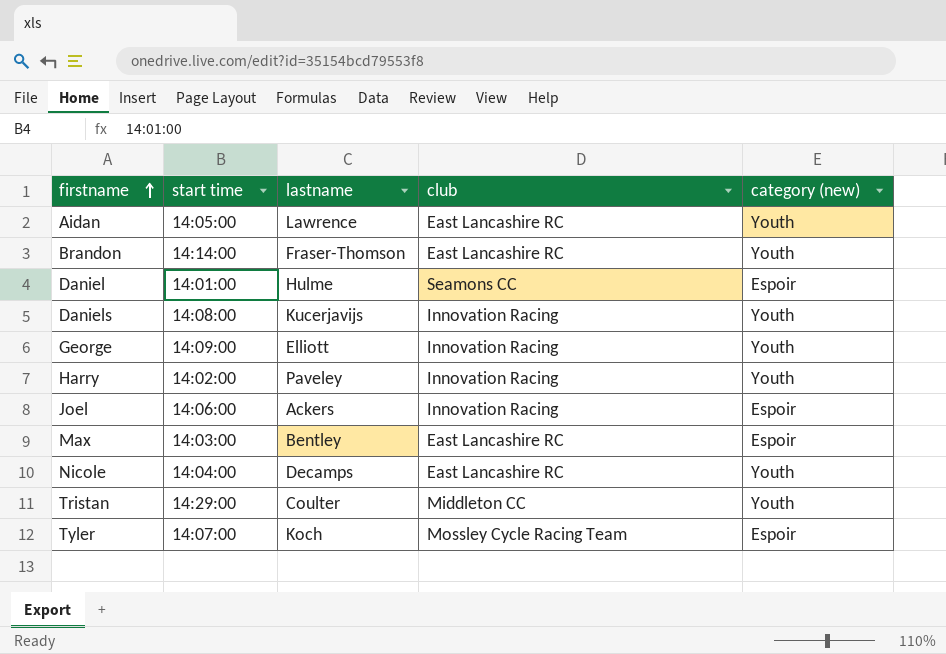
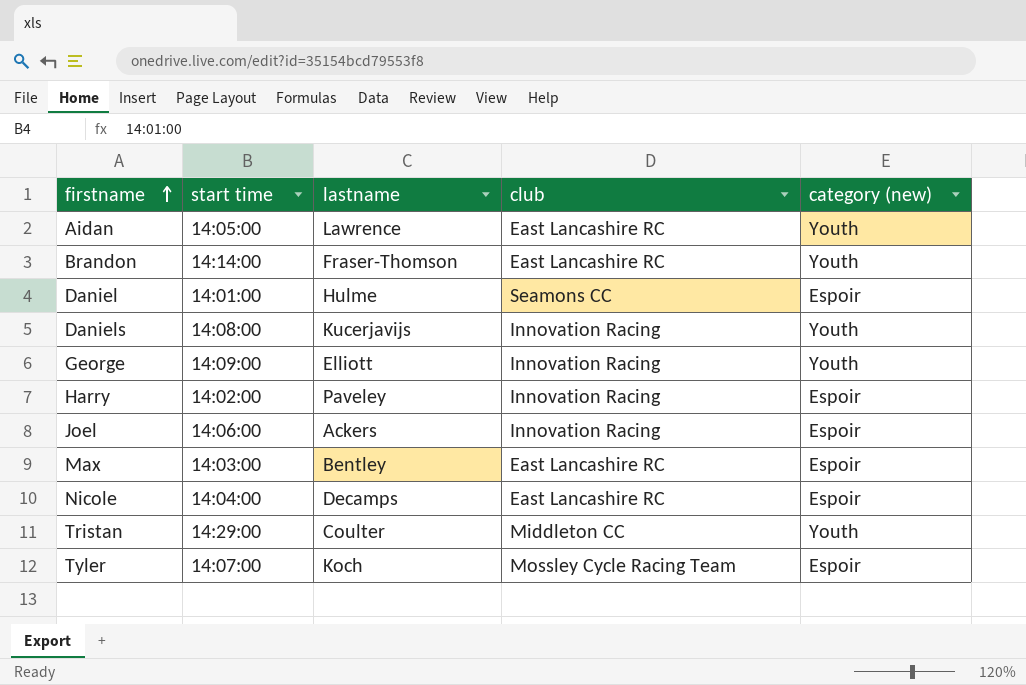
Harry | category (new): Youth -> Espoir
Nicole | category (new): Youth -> Espoir

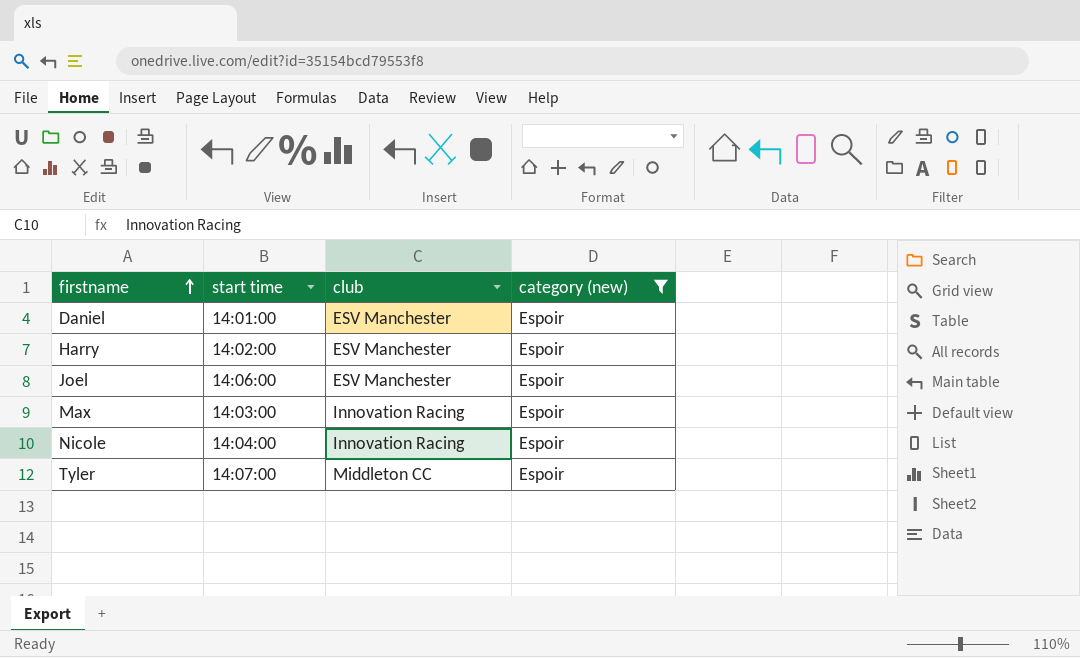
filter: none -> category (new) = Espoir
column lastname | position: 3 -> none
Daniel | club: Seamons CC -> ESV Manchester
Harry | club: Innovation Racing -> ESV Manchester
Joel | club: Innovation Racing -> ESV Manchester
Max | club: East Lancashire RC -> Innovation Racing
Nicole | club: East Lancashire RC -> Innovation Racing
Tyler | club: Mossley Cycle Racing Team -> Middleton CC

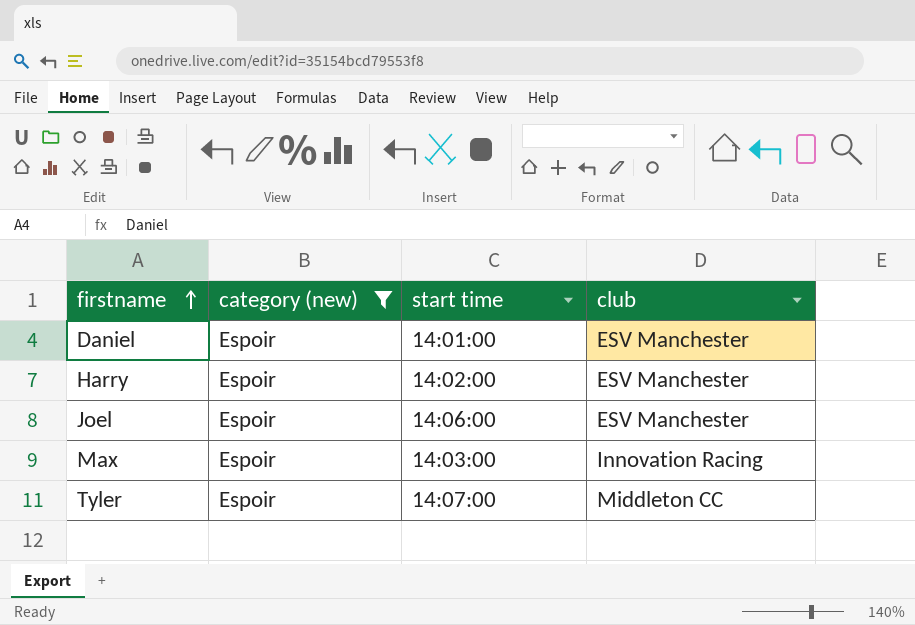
column category (new) | position: 4 -> 2
row Nicole: 14:04:00 | Innovation Racing | Espoir -> none

